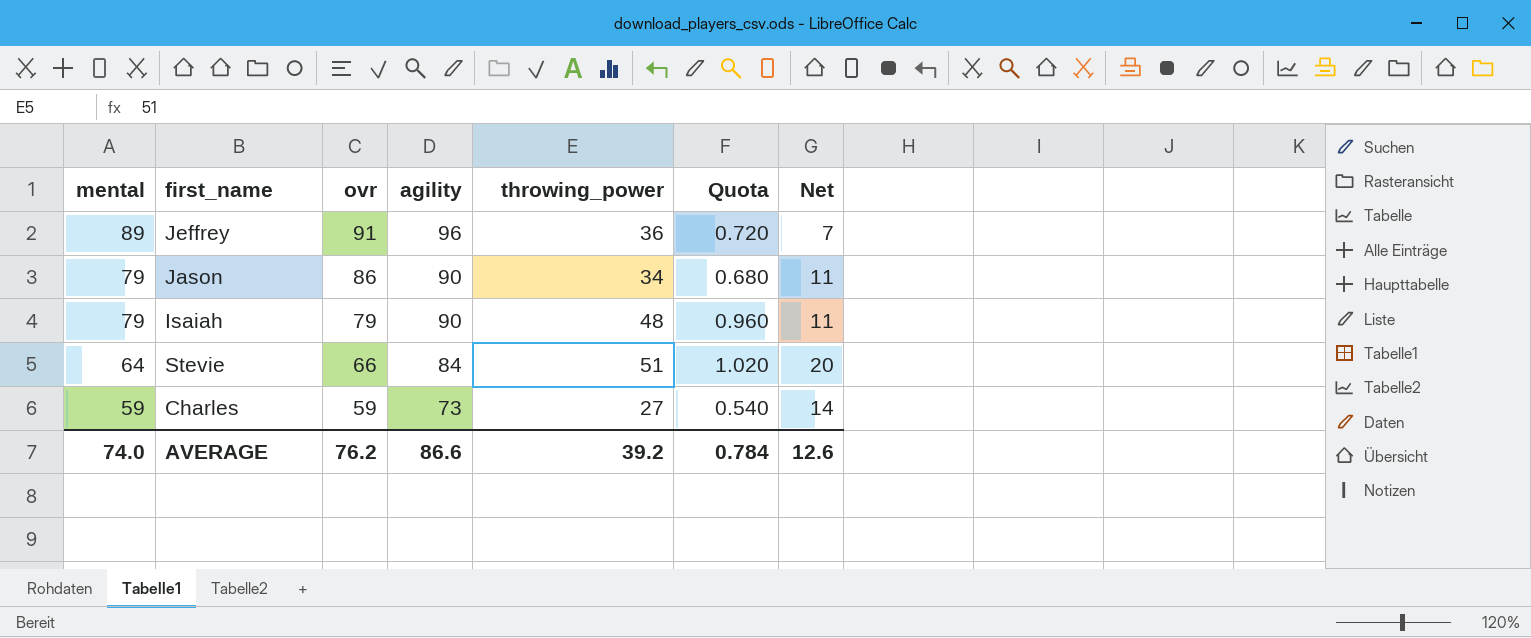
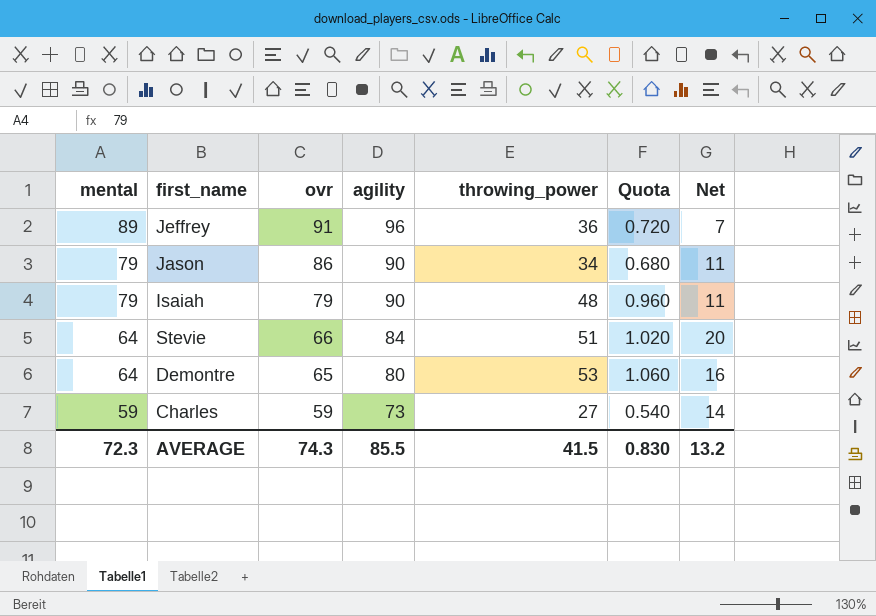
row Demontre: none -> 64 | 65 | 80 | 53 | 1.060 | 16
AVERAGE | mental: 74.0 -> 72.3
AVERAGE | ovr: 76.2 -> 74.3
AVERAGE | agility: 86.6 -> 85.5
AVERAGE | throwing_power: 39.2 -> 41.5
AVERAGE | Quota: 0.784 -> 0.830
AVERAGE | Net: 12.6 -> 13.2

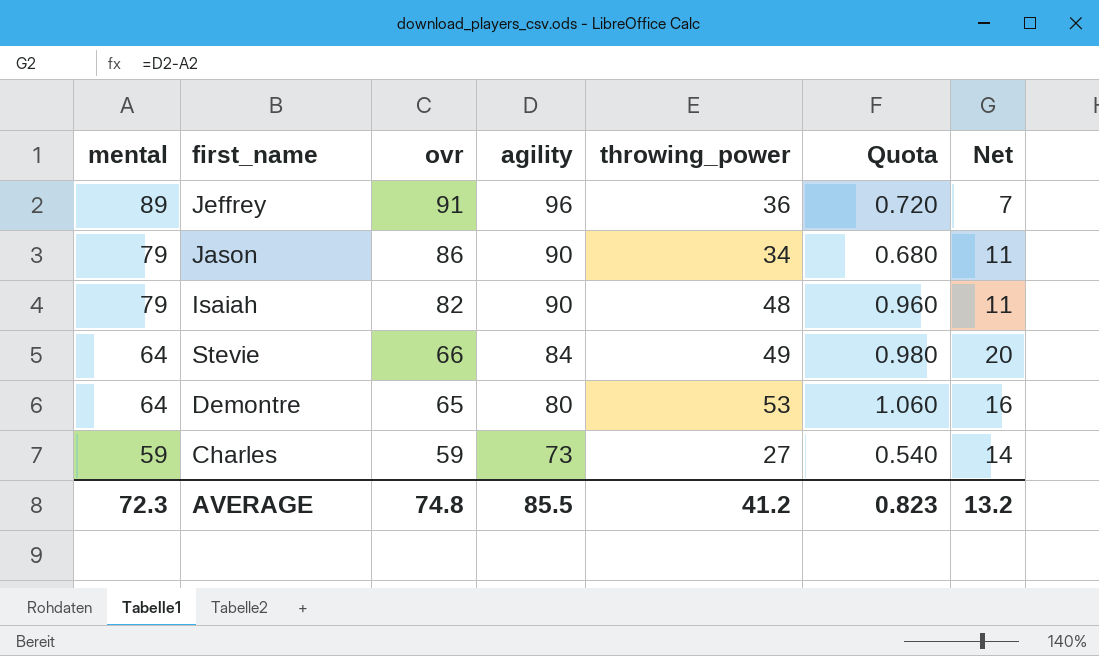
Isaiah | ovr: 79 -> 82
Stevie | throwing_power: 51 -> 49
Stevie | Quota: 1.020 -> 0.980
AVERAGE | ovr: 74.3 -> 74.8
AVERAGE | throwing_power: 41.5 -> 41.2
AVERAGE | Quota: 0.830 -> 0.823

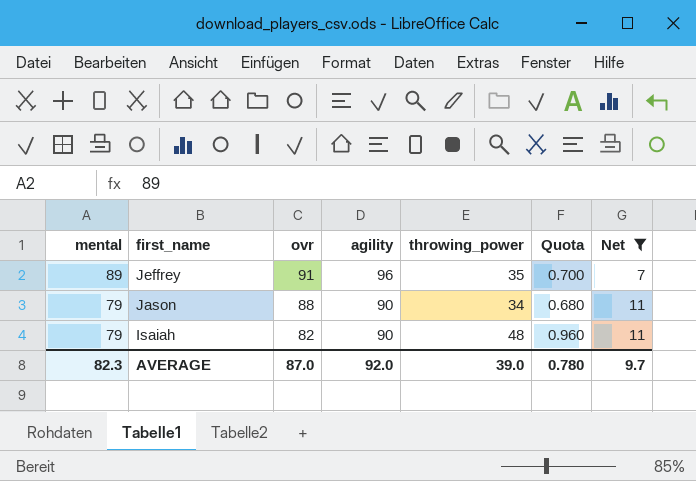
filter: none -> Net <= 11
Jeffrey | throwing_power: 36 -> 35
Jeffrey | Quota: 0.720 -> 0.700
Jason | ovr: 86 -> 88
AVERAGE | mental: 72.3 -> 82.3
AVERAGE | ovr: 74.8 -> 87.0
AVERAGE | agility: 85.5 -> 92.0
AVERAGE | throwing_power: 41.2 -> 39.0
AVERAGE | Quota: 0.823 -> 0.780
AVERAGE | Net: 13.2 -> 9.7

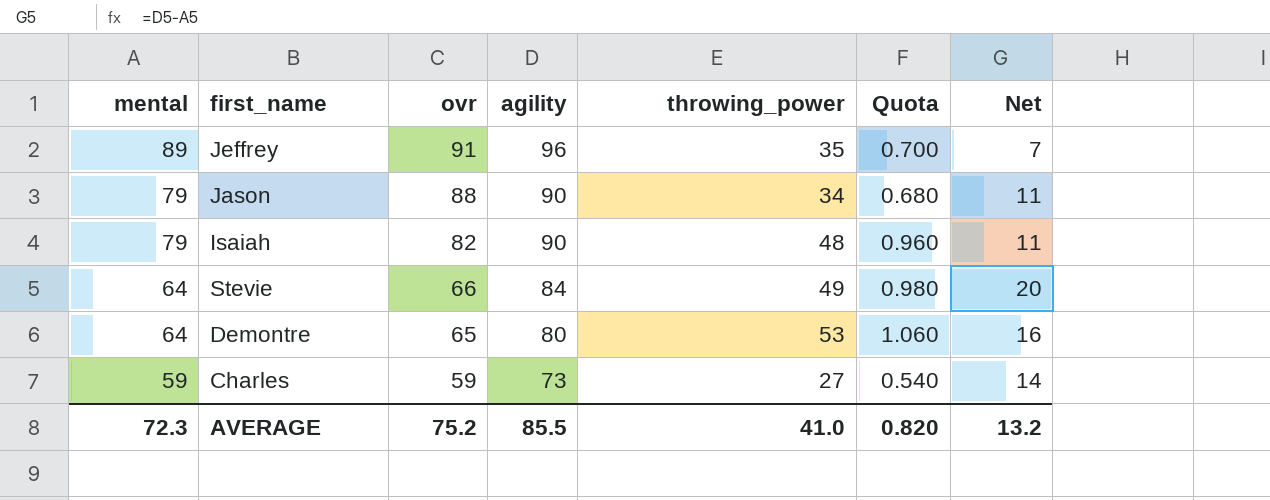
filter: Net <= 11 -> none
AVERAGE | mental: 82.3 -> 72.3
AVERAGE | ovr: 87.0 -> 75.2
AVERAGE | agility: 92.0 -> 85.5
AVERAGE | throwing_power: 39.0 -> 41.0
AVERAGE | Quota: 0.780 -> 0.820
AVERAGE | Net: 9.7 -> 13.2

